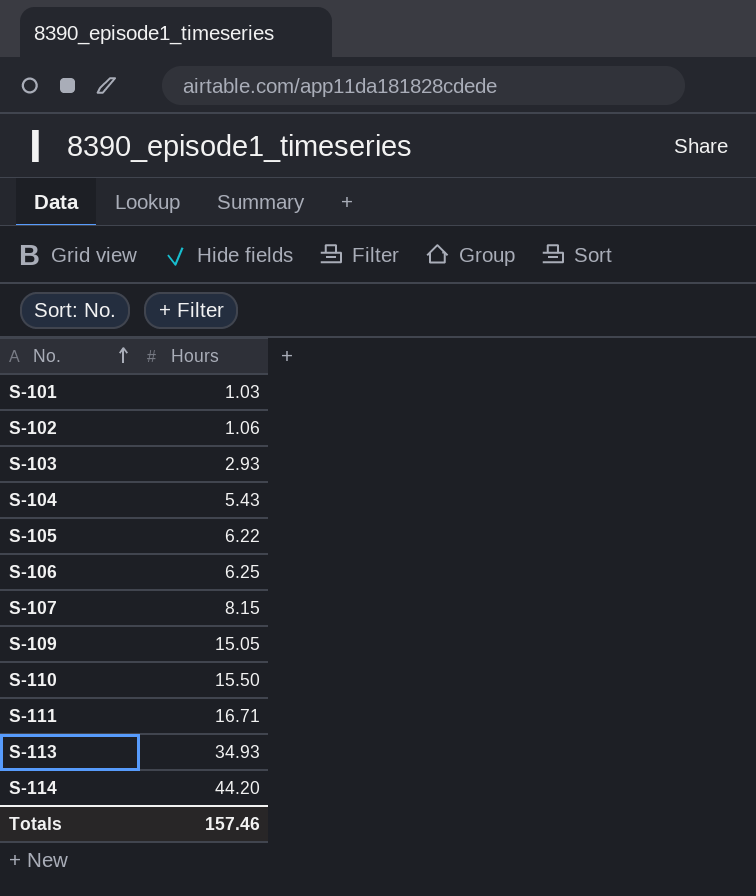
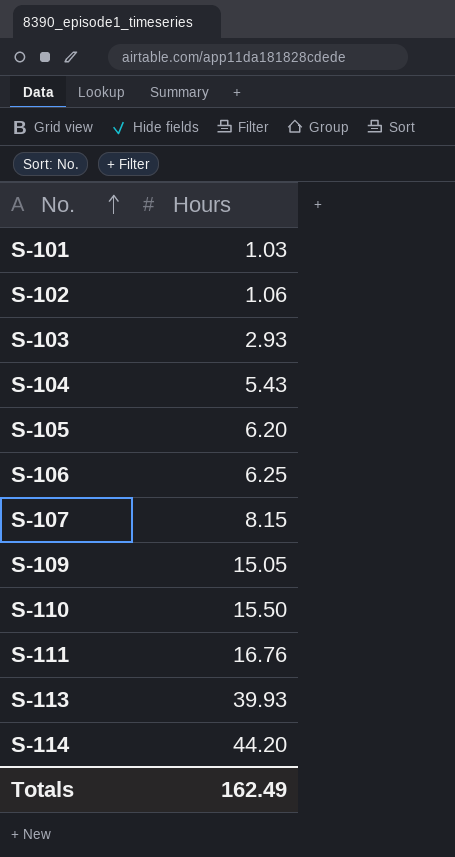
S-105 | Hours: 6.22 -> 6.20
S-111 | Hours: 16.71 -> 16.76
S-113 | Hours: 34.93 -> 39.93
Totals | Hours: 157.46 -> 162.49

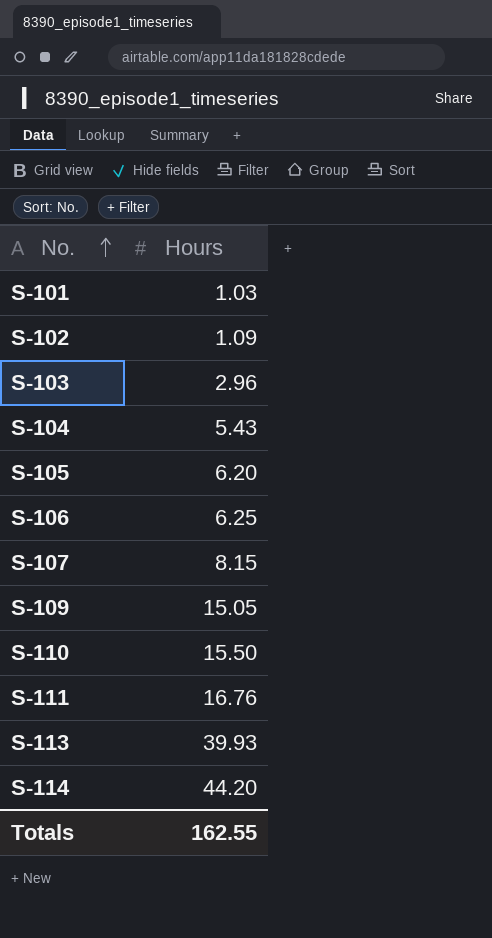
S-102 | Hours: 1.06 -> 1.09
S-103 | Hours: 2.93 -> 2.96
Totals | Hours: 162.49 -> 162.55

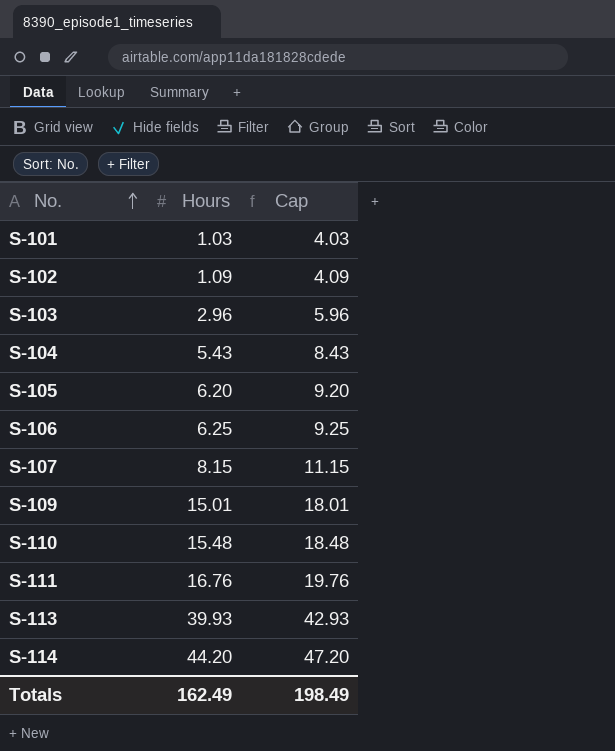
column Cap | formula: none -> [Hours] + 3
S-109 | Hours: 15.05 -> 15.01
S-110 | Hours: 15.50 -> 15.48
Totals | Hours: 162.55 -> 162.49

